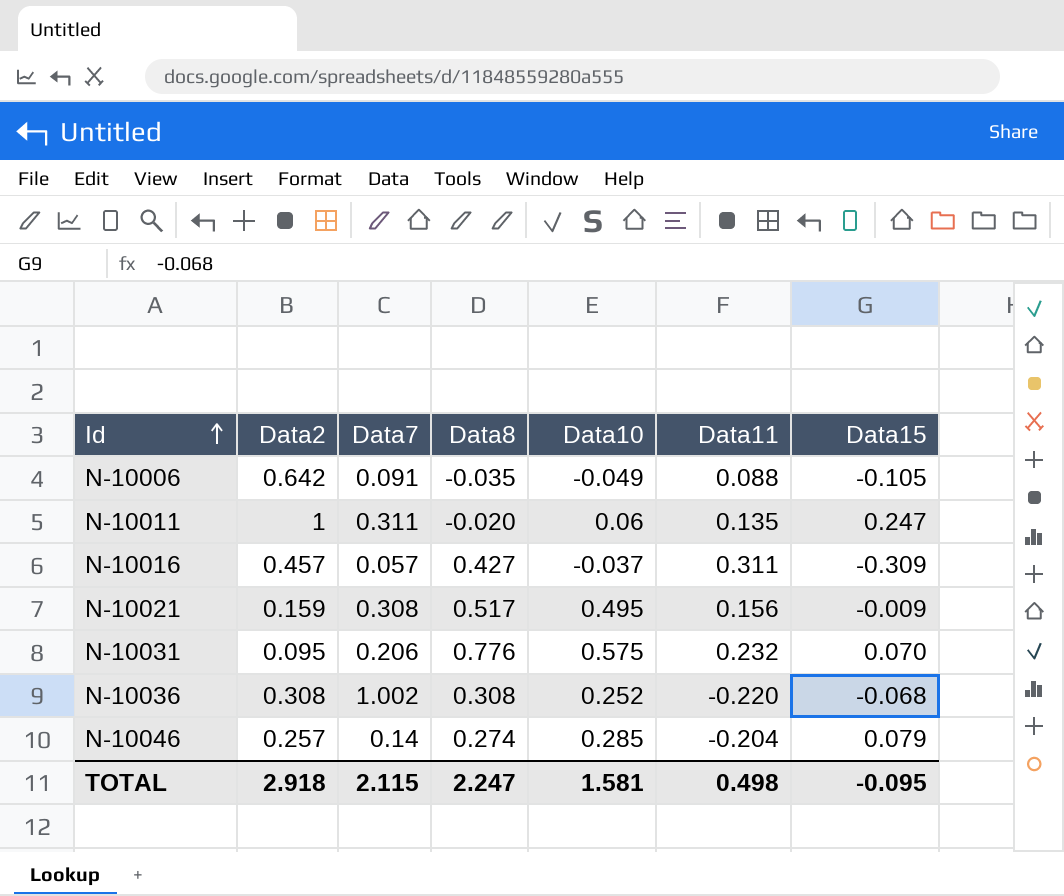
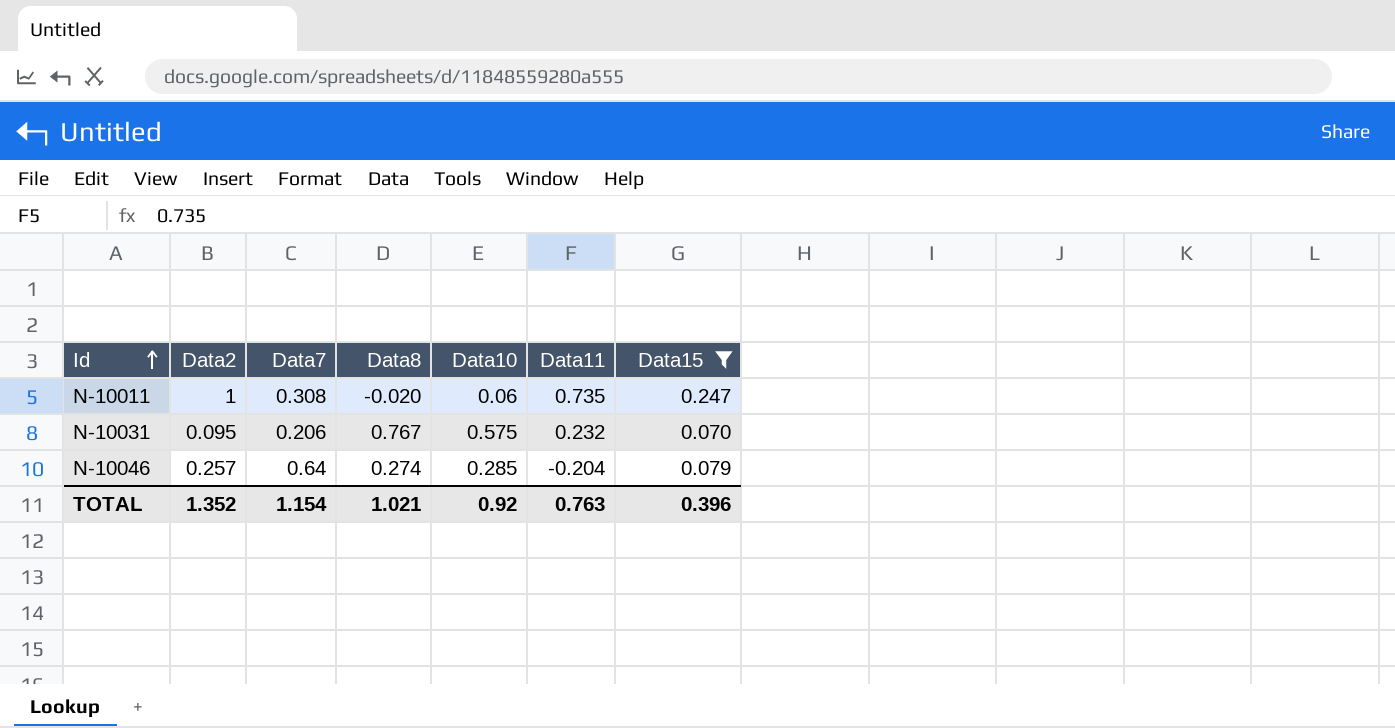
filter: none -> Data15 >= 0.070
N-10011 | Data7: 0.311 -> 0.308
N-10011 | Data11: 0.135 -> 0.735
N-10031 | Data8: 0.776 -> 0.767
N-10046 | Data7: 0.14 -> 0.64
TOTAL | Data2: 2.918 -> 1.352
TOTAL | Data7: 2.115 -> 1.154
TOTAL | Data8: 2.247 -> 1.021
TOTAL | Data10: 1.581 -> 0.92
TOTAL | Data11: 0.498 -> 0.763
TOTAL | Data15: -0.095 -> 0.396

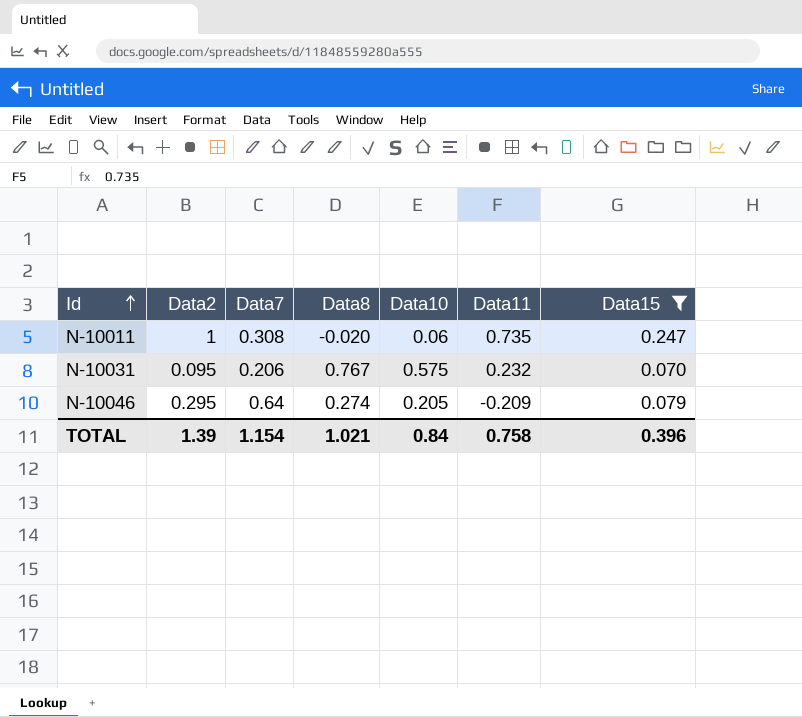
N-10046 | Data2: 0.257 -> 0.295
N-10046 | Data10: 0.285 -> 0.205
N-10046 | Data11: -0.204 -> -0.209
TOTAL | Data2: 1.352 -> 1.39
TOTAL | Data10: 0.92 -> 0.84
TOTAL | Data11: 0.763 -> 0.758

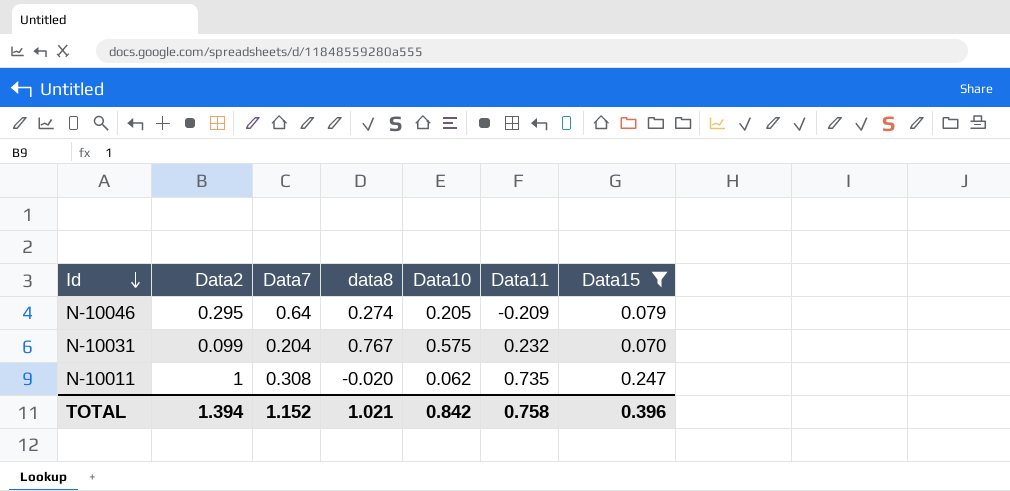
row order: Id ascending -> Id descending
column name: Data8 -> data8
N-10031 | Data2: 0.095 -> 0.099
N-10031 | Data7: 0.206 -> 0.204
N-10011 | Data10: 0.06 -> 0.062
TOTAL | Data2: 1.39 -> 1.394
TOTAL | Data7: 1.154 -> 1.152
TOTAL | Data10: 0.84 -> 0.842

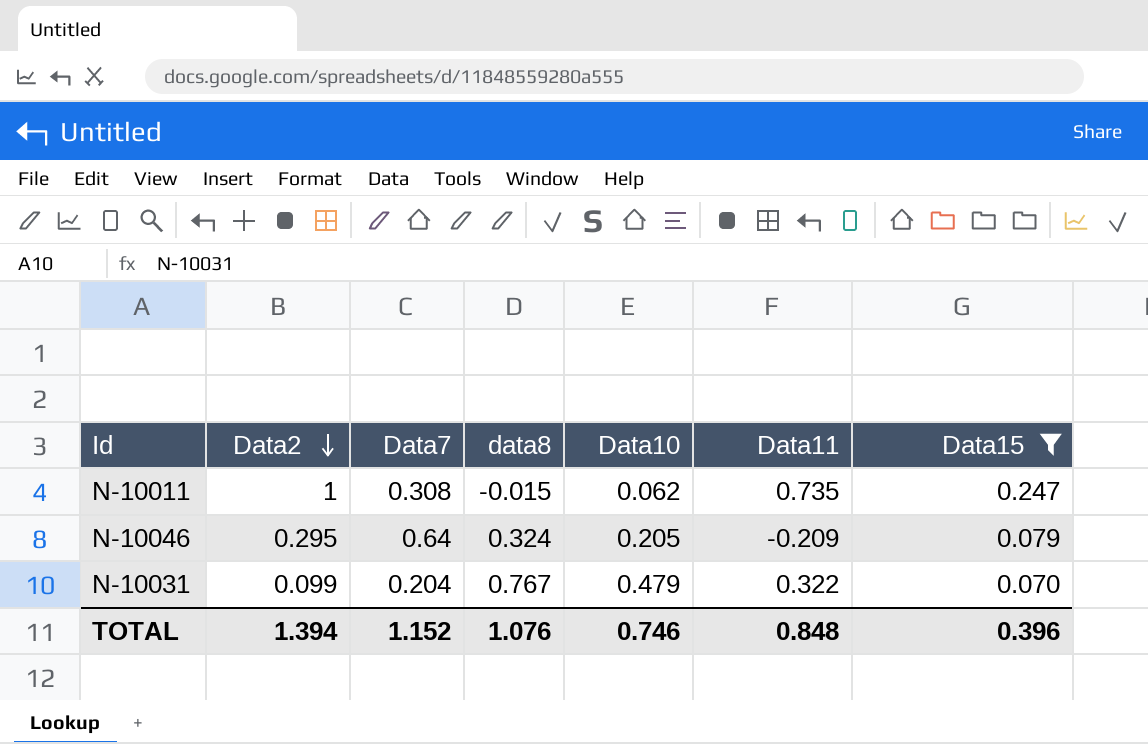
row order: Id descending -> Data2 descending
N-10011 | data8: -0.020 -> -0.015
N-10046 | data8: 0.274 -> 0.324
N-10031 | Data10: 0.575 -> 0.479
N-10031 | Data11: 0.232 -> 0.322
TOTAL | data8: 1.021 -> 1.076
TOTAL | Data10: 0.842 -> 0.746
TOTAL | Data11: 0.758 -> 0.848

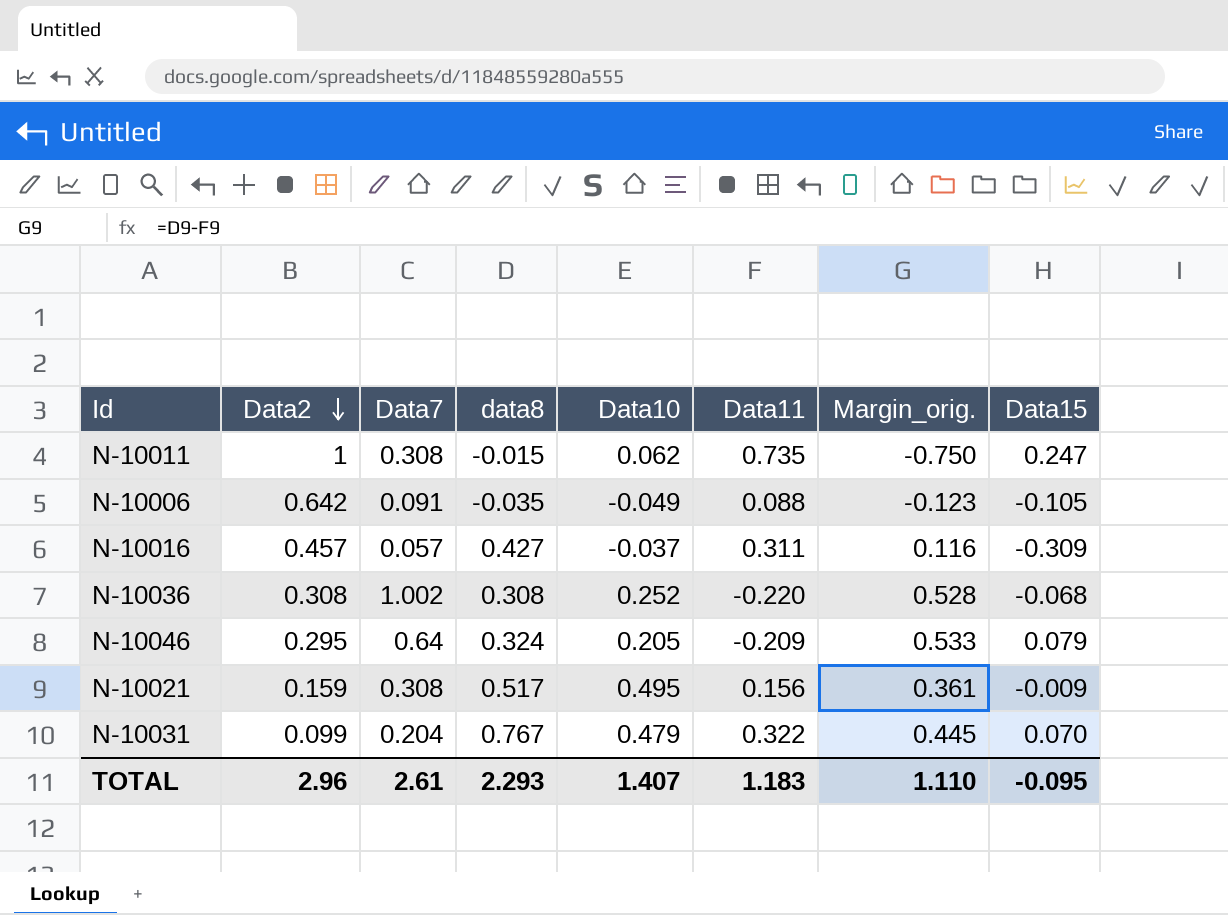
filter: Data15 >= 0.070 -> none
column Margin_orig. | formula: none -> [data8] - [Data11]
TOTAL | Data2: 1.394 -> 2.96
TOTAL | Data7: 1.152 -> 2.61
TOTAL | data8: 1.076 -> 2.293
TOTAL | Data10: 0.746 -> 1.407
TOTAL | Data11: 0.848 -> 1.183
TOTAL | Data15: 0.396 -> -0.095

